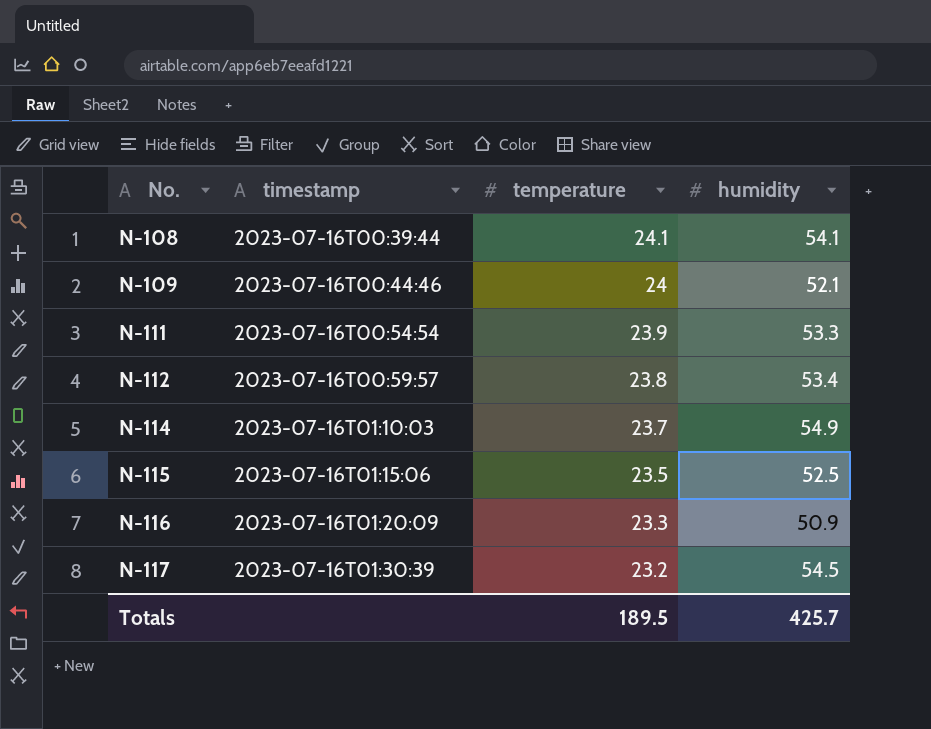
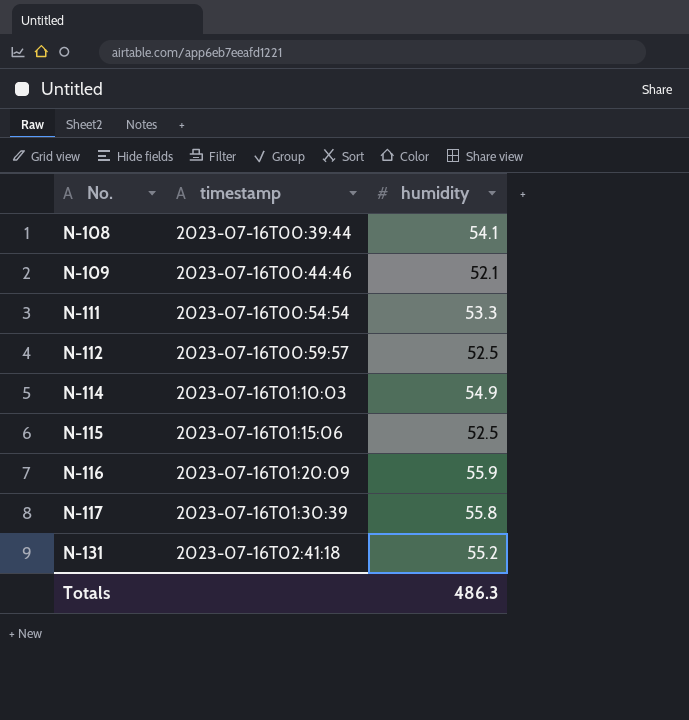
column temperature | position: 3 -> none
N-112 | humidity: 53.4 -> 52.5
N-116 | humidity: 50.9 -> 55.9
N-117 | humidity: 54.5 -> 55.8
row N-131: none -> 2023-07-16T02:41:18 | 55.2
Totals | humidity: 425.7 -> 486.3

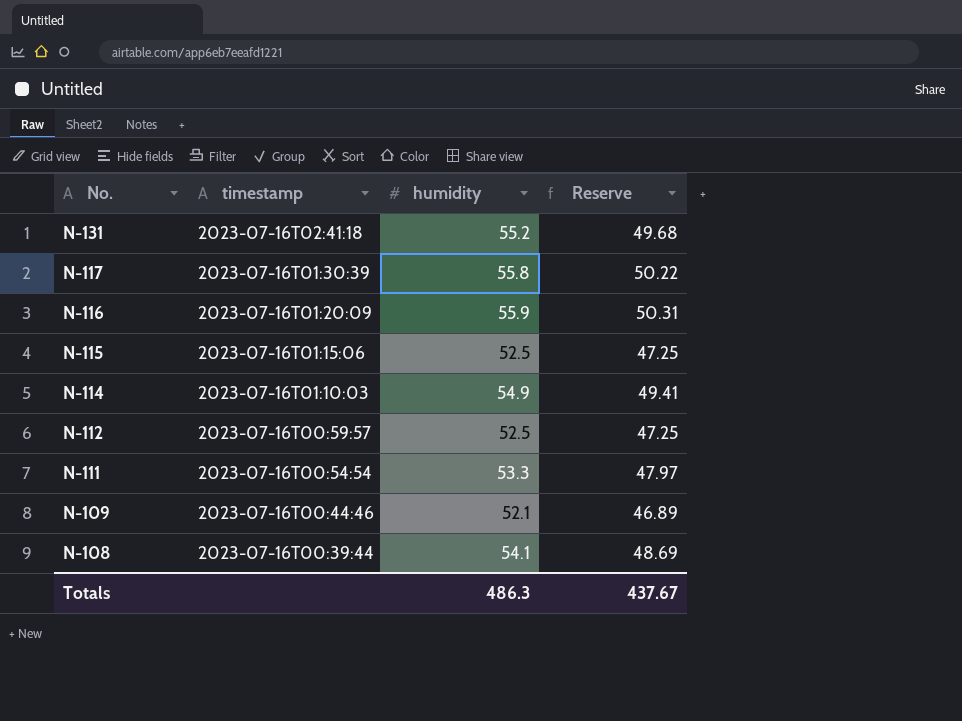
row order: No. ascending -> No. descending
column Reserve | formula: none -> [humidity] * 0.9

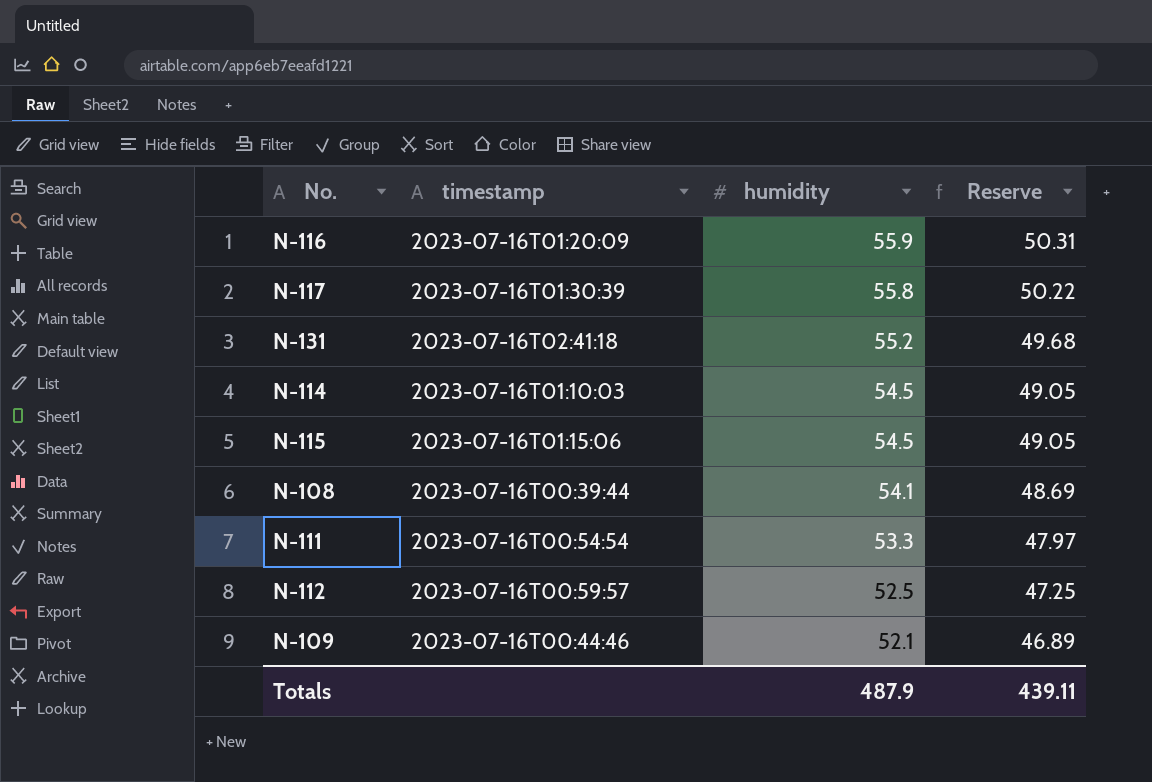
row order: No. descending -> humidity descending
N-114 | humidity: 54.9 -> 54.5
N-114 | Reserve: 49.41 -> 49.05
N-115 | humidity: 52.5 -> 54.5
N-115 | Reserve: 47.25 -> 49.05
Totals | humidity: 486.3 -> 487.9
Totals | Reserve: 437.67 -> 439.11

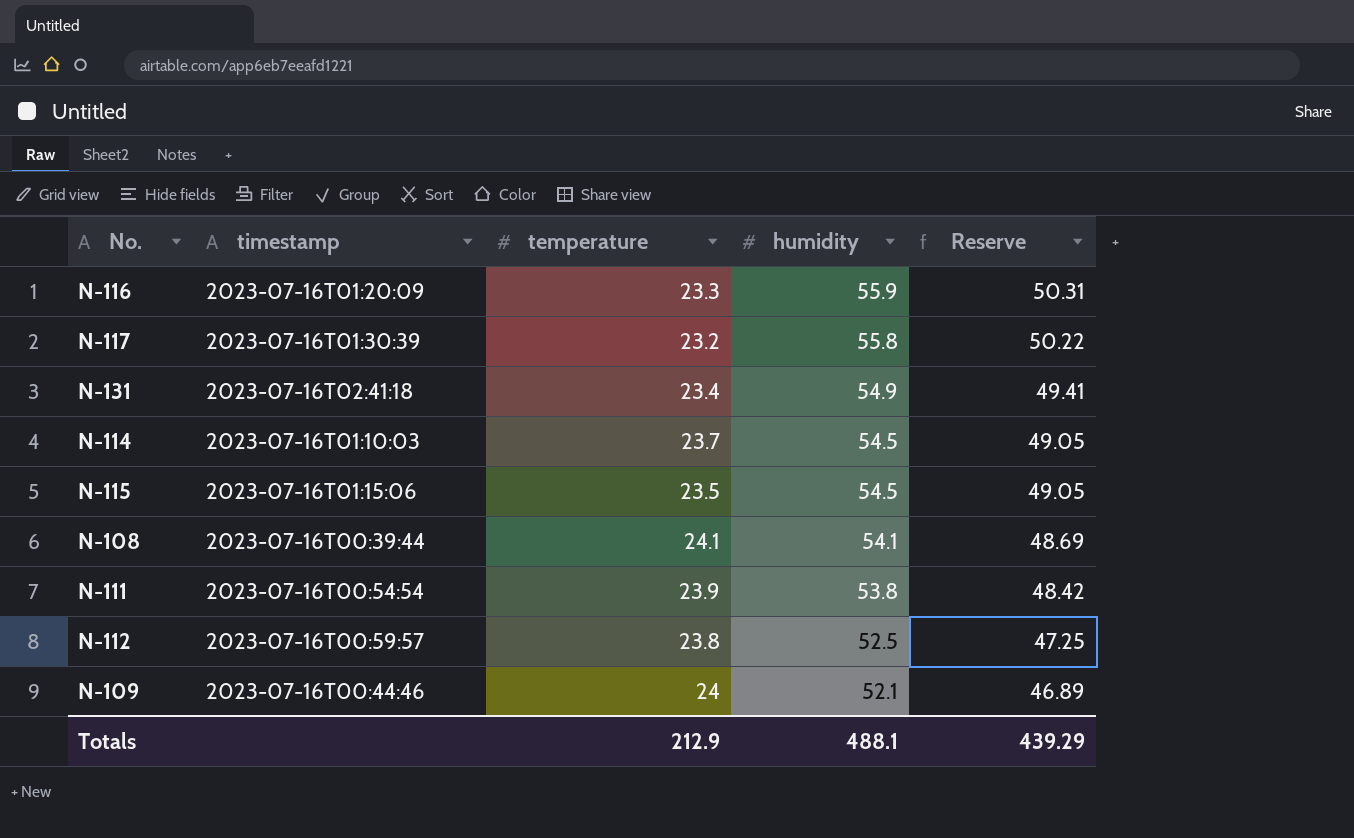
column temperature | position: none -> 3
N-131 | humidity: 55.2 -> 54.9
N-131 | Reserve: 49.68 -> 49.41
N-111 | humidity: 53.3 -> 53.8
N-111 | Reserve: 47.97 -> 48.42
Totals | humidity: 487.9 -> 488.1
Totals | Reserve: 439.11 -> 439.29

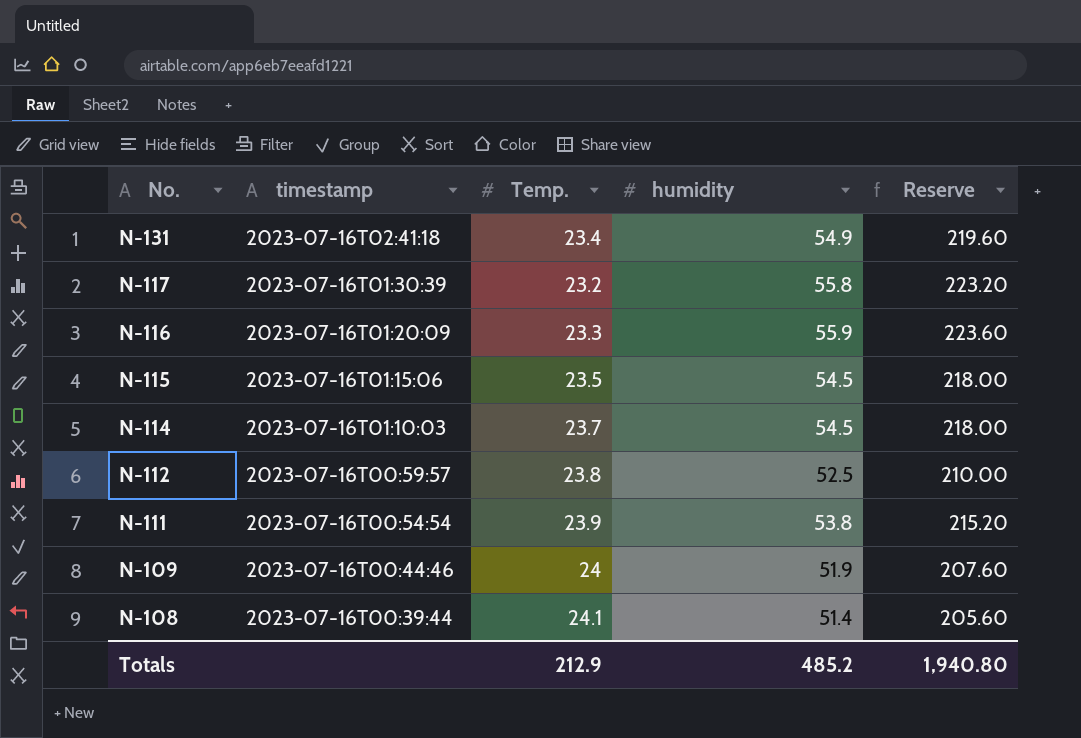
row order: humidity descending -> No. descending
column name: temperature -> Temp.
column Reserve | formula: [humidity] * 0.9 -> [humidity] * 4
N-109 | humidity: 52.1 -> 51.9
N-108 | humidity: 54.1 -> 51.4
Totals | humidity: 488.1 -> 485.2
Totals | Reserve: 439.29 -> 1,940.80

